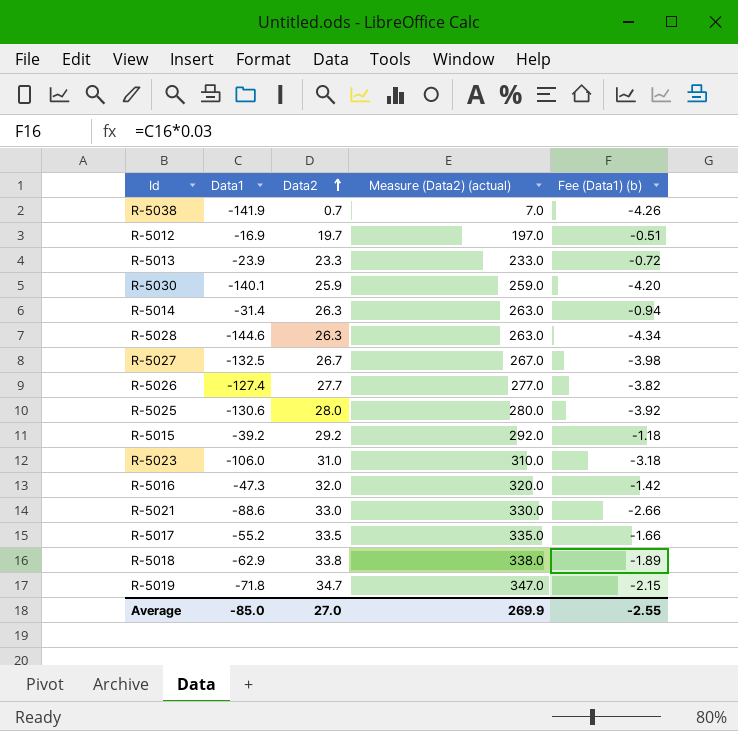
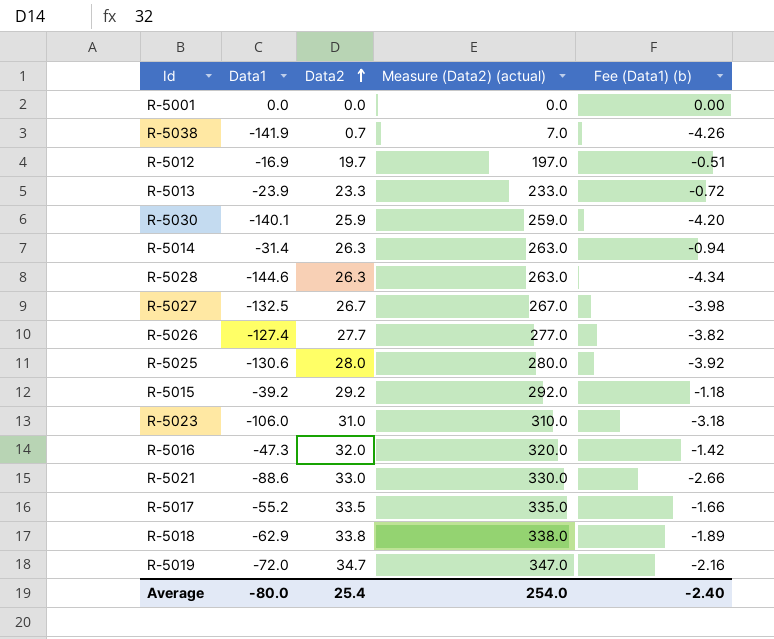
row R-5001: none -> 0.0 | 0.0 | 0.0 | 0.00
R-5019 | Data1: -71.8 -> -72.0
R-5019 | Fee (Data1) (b): -2.15 -> -2.16
Average | Data1: -85.0 -> -80.0
Average | Data2: 27.0 -> 25.4
Average | Measure (Data2) (actual): 269.9 -> 254.0
Average | Fee (Data1) (b): -2.55 -> -2.40

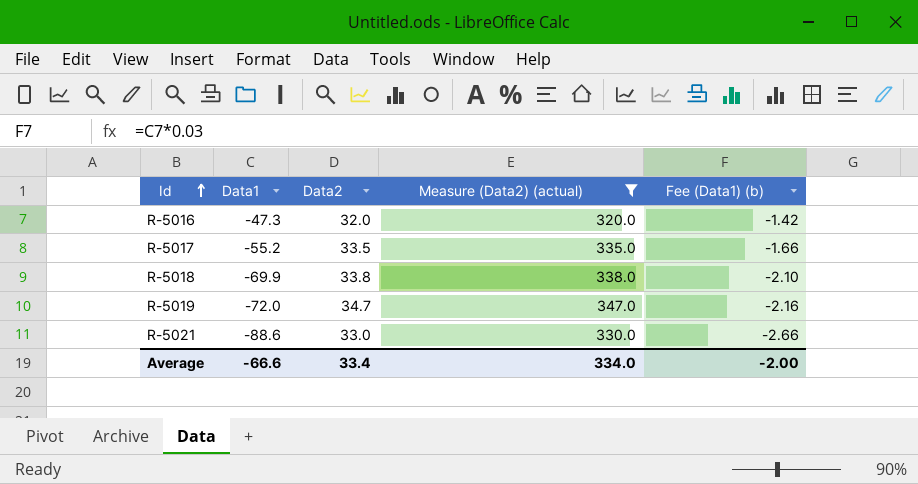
filter: none -> Measure (Data2) (actual) >= 320.0
row order: Data2 ascending -> Id ascending
R-5018 | Data1: -62.9 -> -69.9
R-5018 | Fee (Data1) (b): -1.89 -> -2.10
Average | Data1: -80.0 -> -66.6
Average | Data2: 25.4 -> 33.4
Average | Measure (Data2) (actual): 254.0 -> 334.0
Average | Fee (Data1) (b): -2.40 -> -2.00

